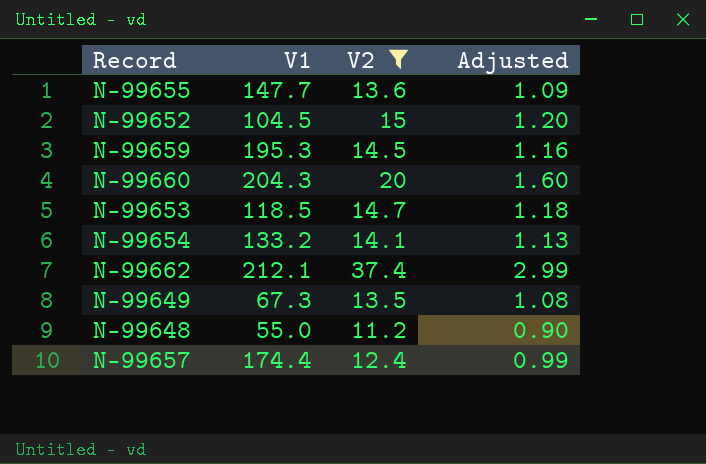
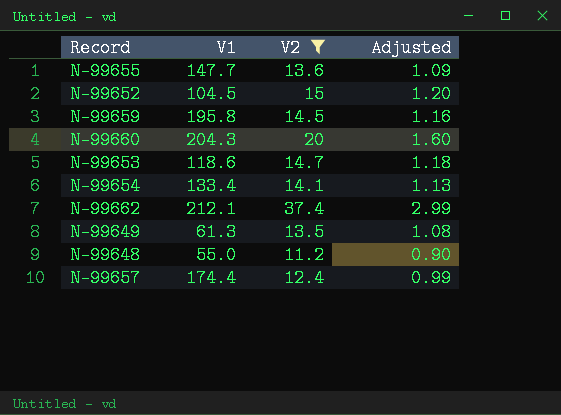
N-99659 | V1: 195.3 -> 195.8
N-99653 | V1: 118.5 -> 118.6
N-99654 | V1: 133.2 -> 133.4
N-99649 | V1: 67.3 -> 61.3

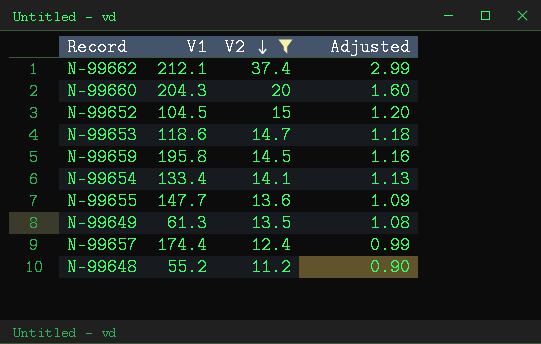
row order: none -> V2 descending
N-99648 | V1: 55.0 -> 55.2

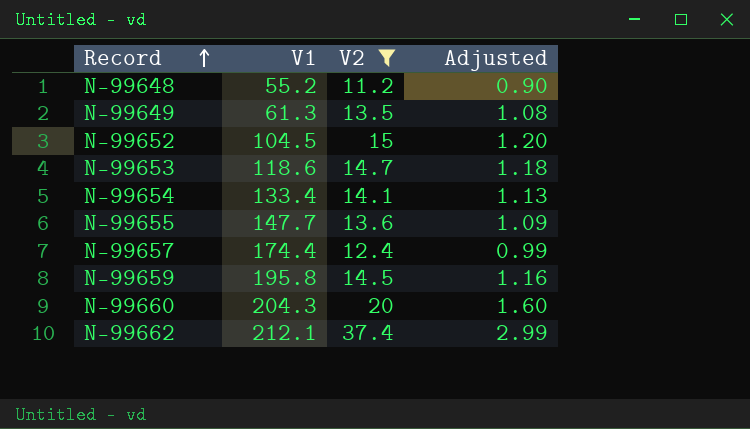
row order: V2 descending -> Record ascending

